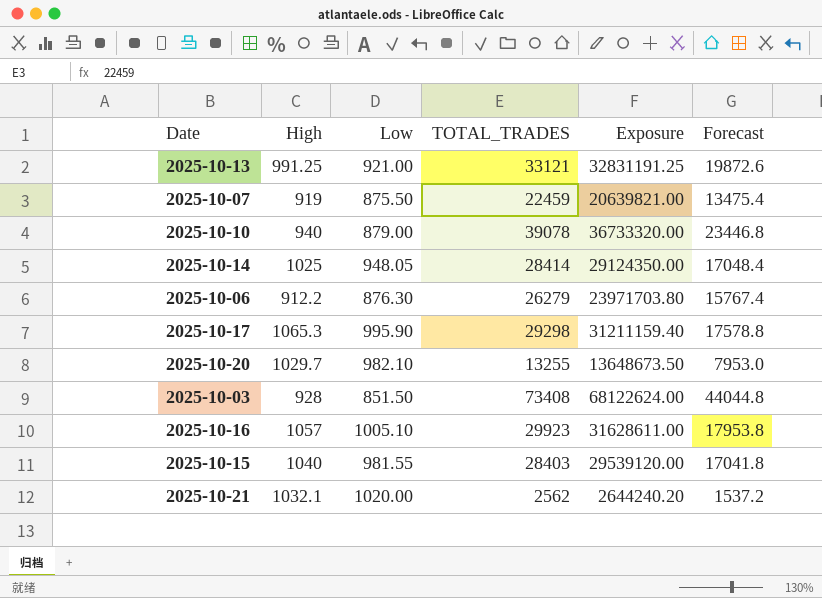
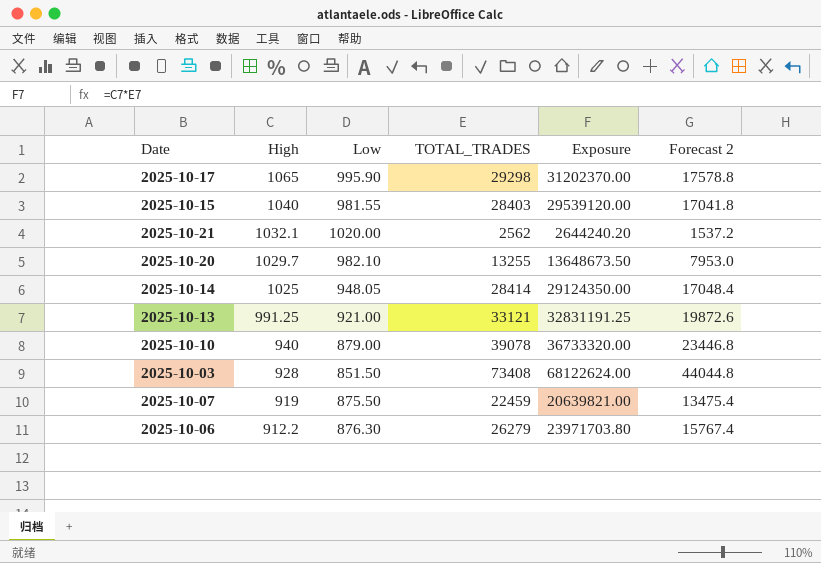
row order: none -> High descending
column name: Forecast -> Forecast 2
row 2025-10-16: 1057 | 1005.10 | 29923 | 31628611.00 | 17953.8 -> none
2025-10-17 | High: 1065.3 -> 1065
2025-10-17 | Exposure: 31211159.40 -> 31202370.00

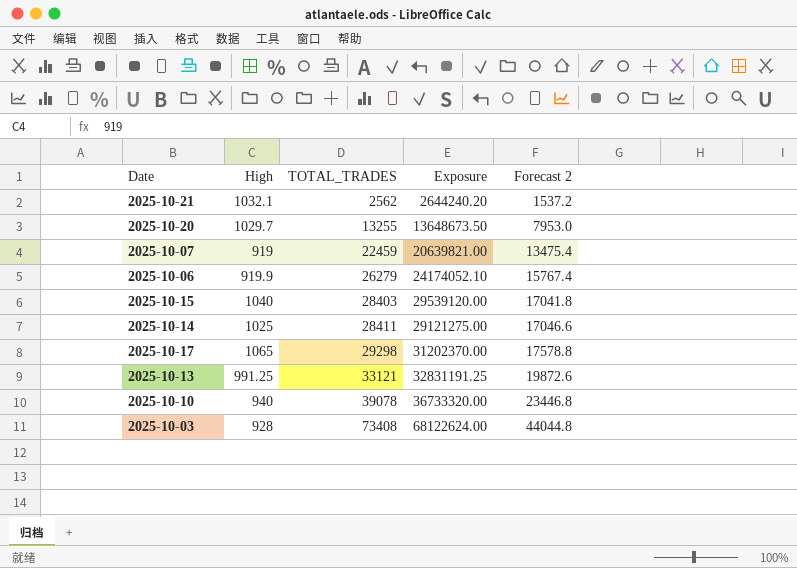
row order: High descending -> TOTAL_TRADES ascending
column Low | position: 3 -> none
2025-10-06 | High: 912.2 -> 919.9
2025-10-06 | Exposure: 23971703.80 -> 24174052.10
2025-10-14 | TOTAL_TRADES: 28414 -> 28411
2025-10-14 | Exposure: 29124350.00 -> 29121275.00
2025-10-14 | Forecast 2: 17048.4 -> 17046.6

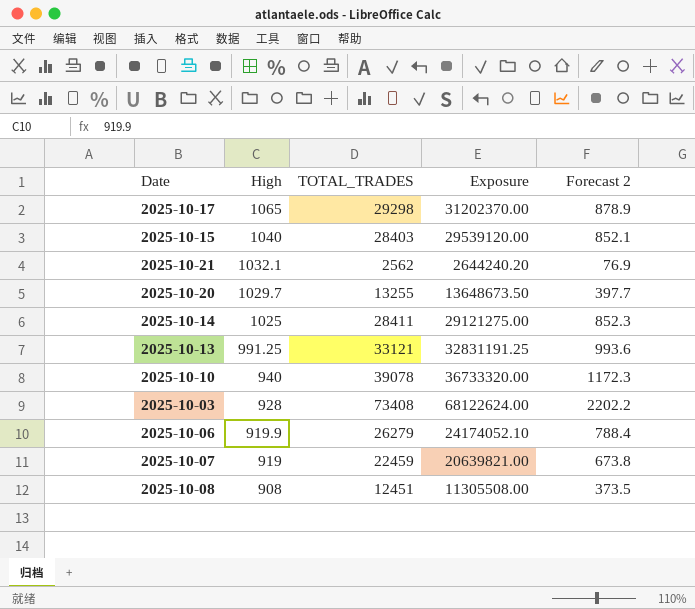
row order: TOTAL_TRADES ascending -> High descending
column Forecast 2 | formula: [TOTAL_TRADES] * 0.6 -> [TOTAL_TRADES] * 0.03
row 2025-10-08: none -> 908 | 12451 | 11305508.00 | 373.5

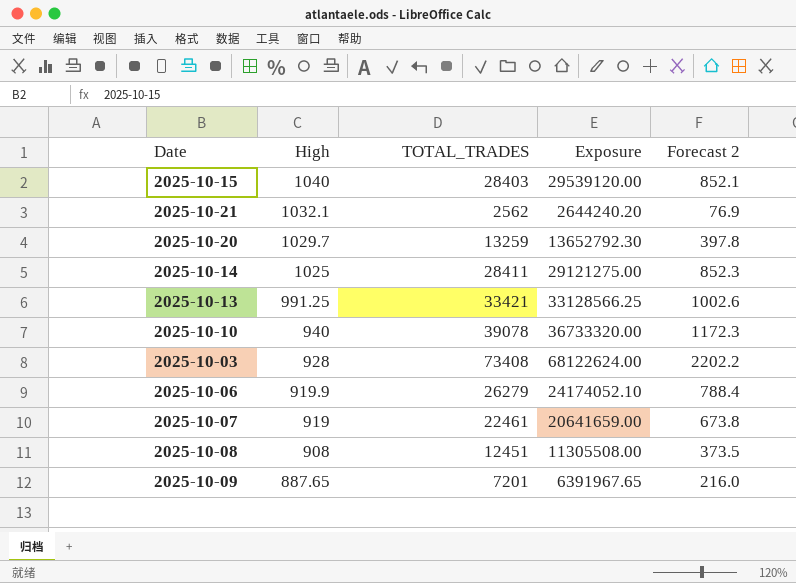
row 2025-10-17: 1065 | 29298 | 31202370.00 | 878.9 -> none
2025-10-20 | TOTAL_TRADES: 13255 -> 13259
2025-10-20 | Exposure: 13648673.50 -> 13652792.30
2025-10-20 | Forecast 2: 397.7 -> 397.8
2025-10-13 | TOTAL_TRADES: 33121 -> 33421
2025-10-13 | Exposure: 32831191.25 -> 33128566.25
2025-10-13 | Forecast 2: 993.6 -> 1002.6
2025-10-07 | TOTAL_TRADES: 22459 -> 22461
2025-10-07 | Exposure: 20639821.00 -> 20641659.00
row 2025-10-09: none -> 887.65 | 7201 | 6391967.65 | 216.0

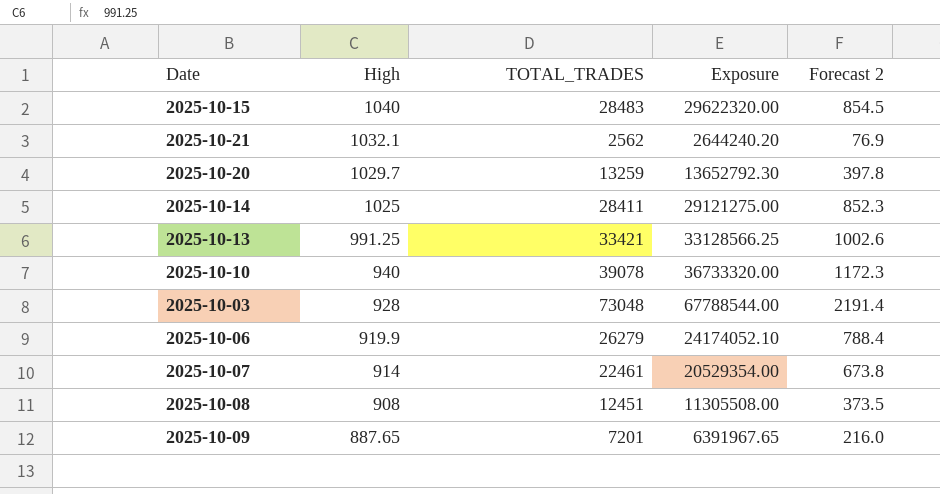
2025-10-15 | TOTAL_TRADES: 28403 -> 28483
2025-10-15 | Exposure: 29539120.00 -> 29622320.00
2025-10-15 | Forecast 2: 852.1 -> 854.5
2025-10-03 | TOTAL_TRADES: 73408 -> 73048
2025-10-03 | Exposure: 68122624.00 -> 67788544.00
2025-10-03 | Forecast 2: 2202.2 -> 2191.4
2025-10-07 | High: 919 -> 914
2025-10-07 | Exposure: 20641659.00 -> 20529354.00

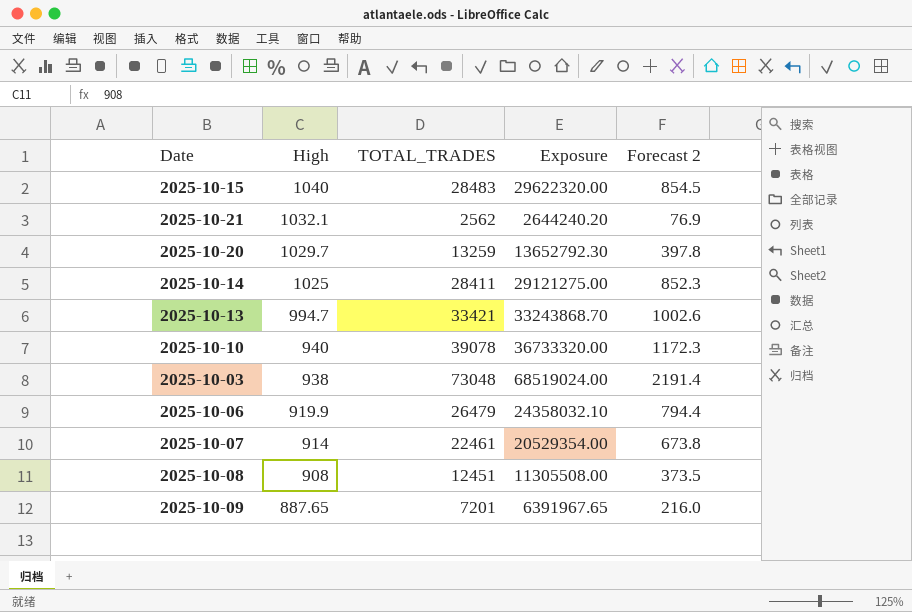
2025-10-13 | High: 991.25 -> 994.7
2025-10-13 | Exposure: 33128566.25 -> 33243868.70
2025-10-03 | High: 928 -> 938
2025-10-03 | Exposure: 67788544.00 -> 68519024.00
2025-10-06 | TOTAL_TRADES: 26279 -> 26479
2025-10-06 | Exposure: 24174052.10 -> 24358032.10
2025-10-06 | Forecast 2: 788.4 -> 794.4

